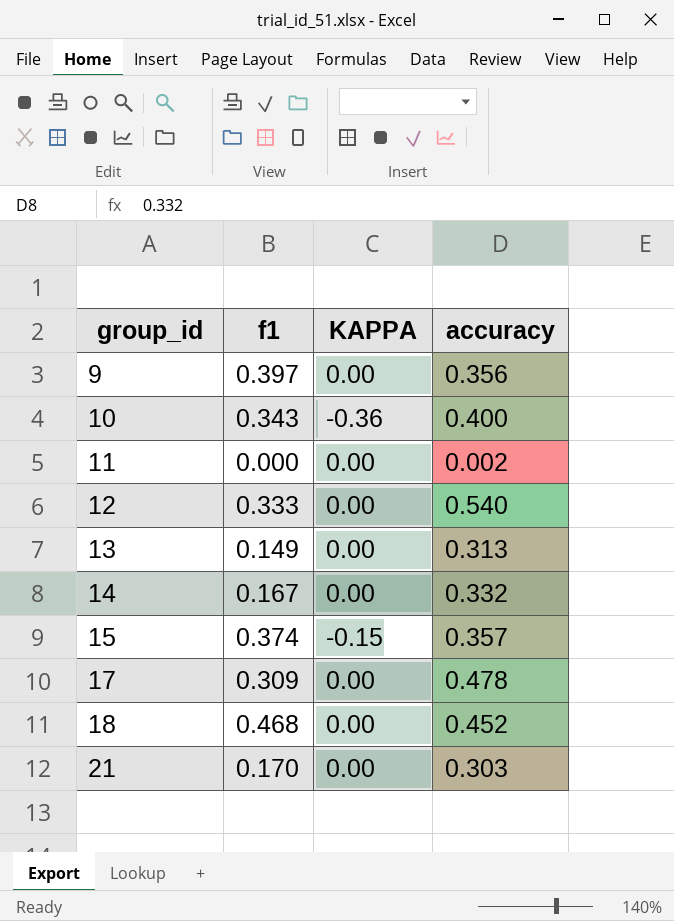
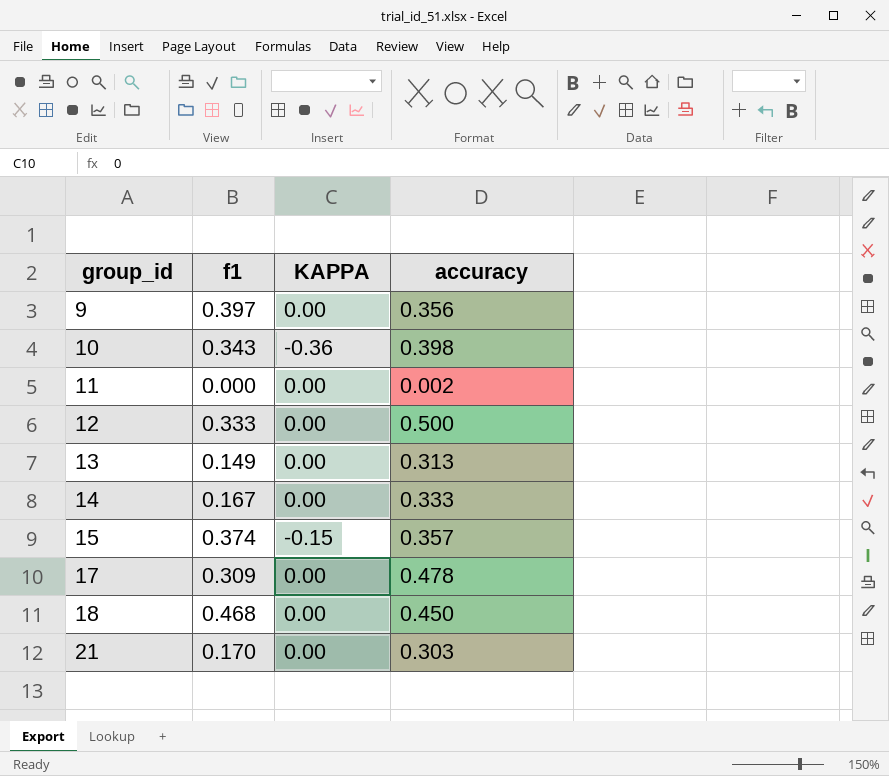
10 | accuracy: 0.400 -> 0.398
12 | accuracy: 0.540 -> 0.500
14 | accuracy: 0.332 -> 0.333
18 | accuracy: 0.452 -> 0.450

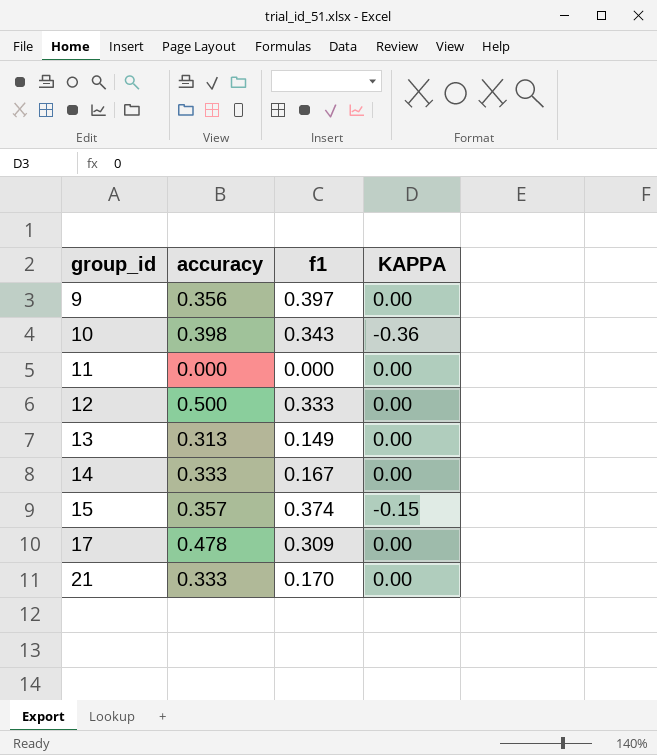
column accuracy | position: 4 -> 2
row 18: 0.468 | 0.00 | 0.450 -> none
11 | accuracy: 0.002 -> 0.000
21 | accuracy: 0.303 -> 0.333

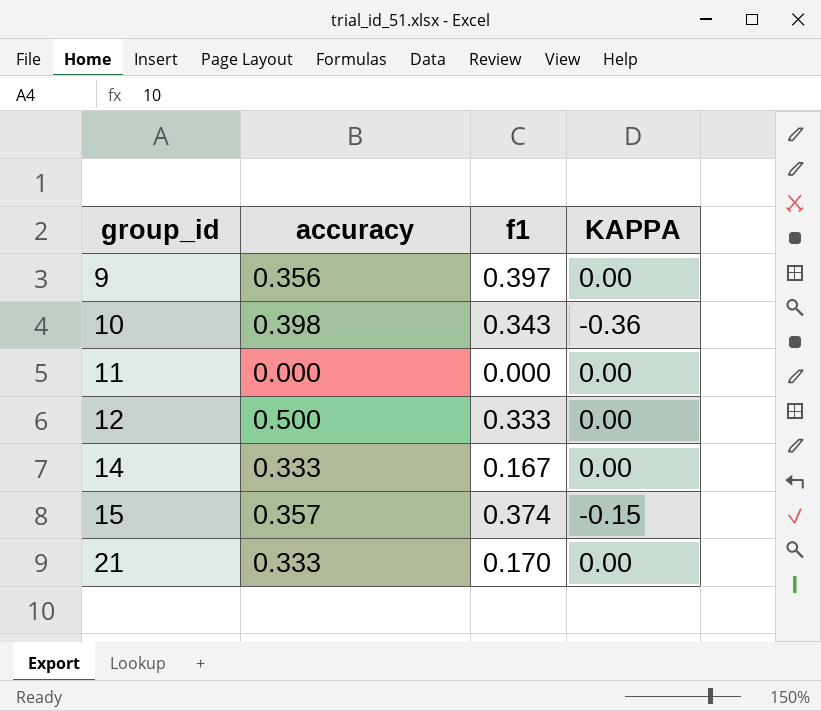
row 13: 0.313 | 0.149 | 0.00 -> none
row 17: 0.478 | 0.309 | 0.00 -> none

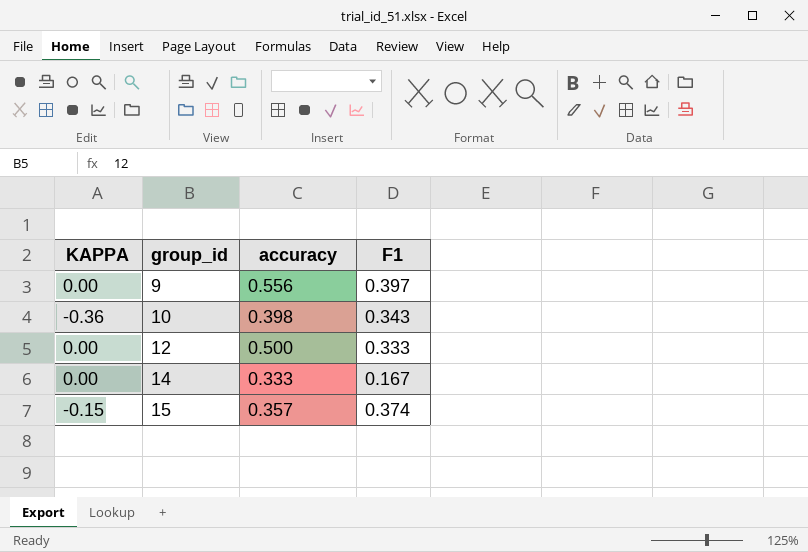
column KAPPA | position: 4 -> 1
column name: f1 -> F1
row 11: 0.000 | 0.000 | 0.00 -> none
row 21: 0.333 | 0.170 | 0.00 -> none
9 | accuracy: 0.356 -> 0.556

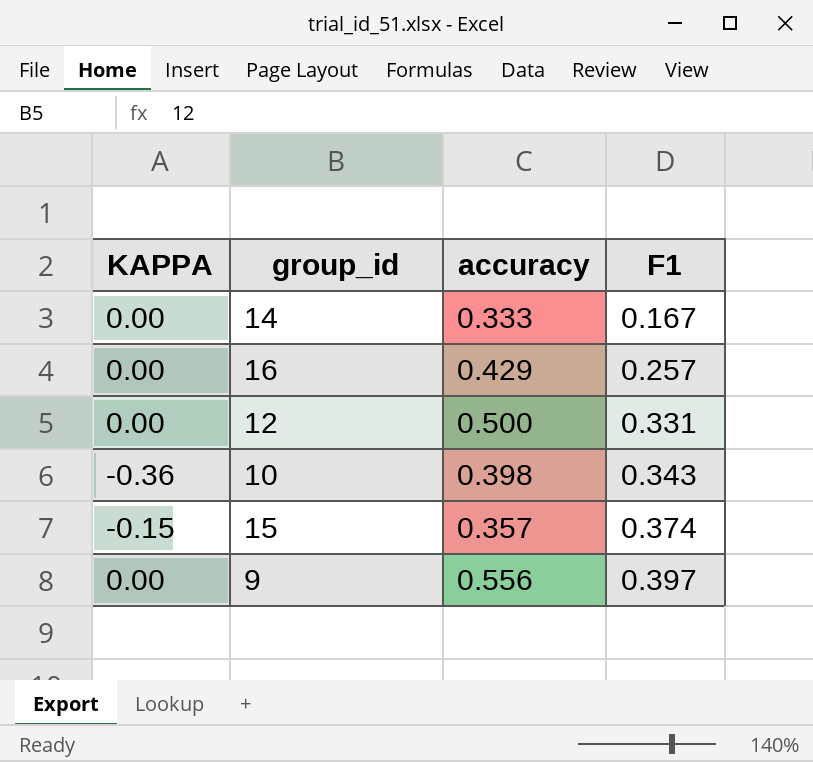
row order: group_id ascending -> F1 ascending
row 16: none -> 0.00 | 0.429 | 0.257
12 | F1: 0.333 -> 0.331

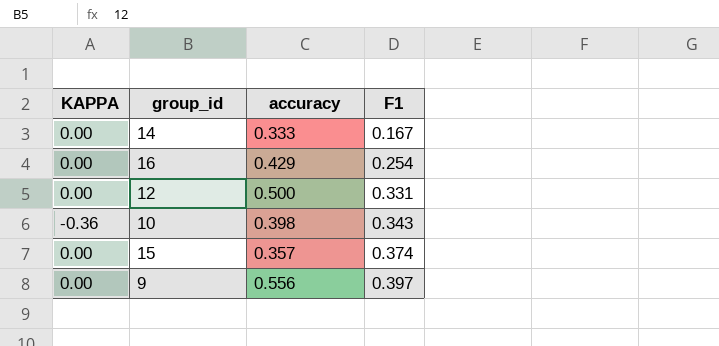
16 | F1: 0.257 -> 0.254
15 | KAPPA: -0.15 -> 0.00

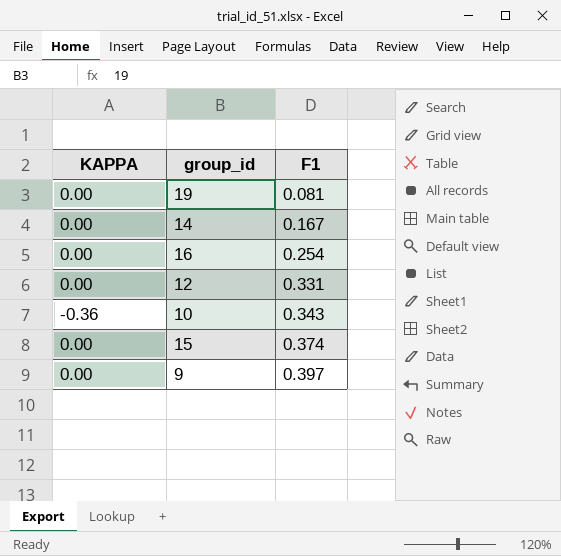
column accuracy | position: 3 -> none
row 19: none -> 0.00 | 0.081

